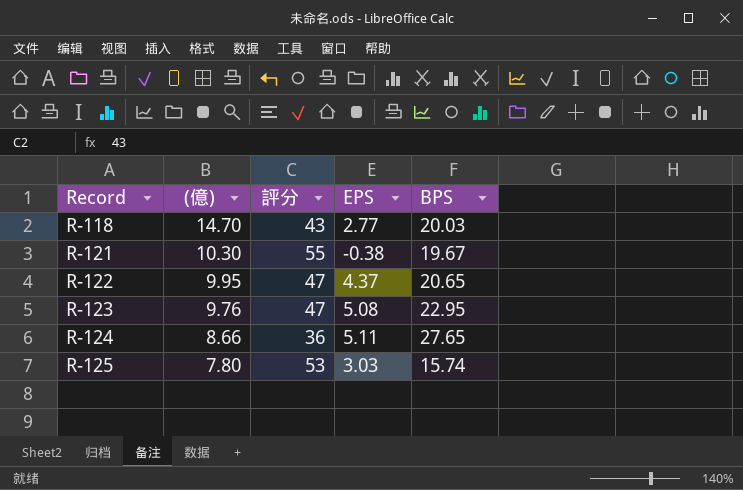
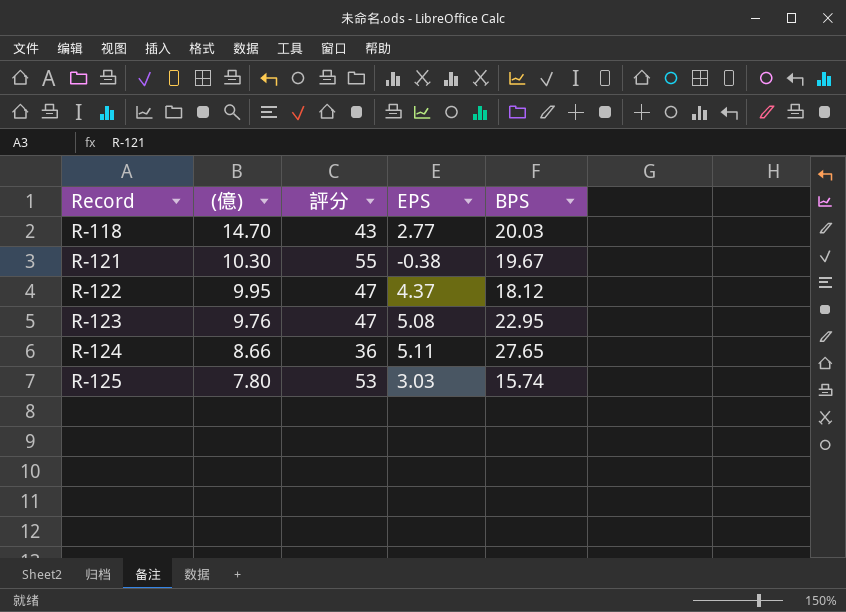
R-122 | BPS: 20.65 -> 18.12

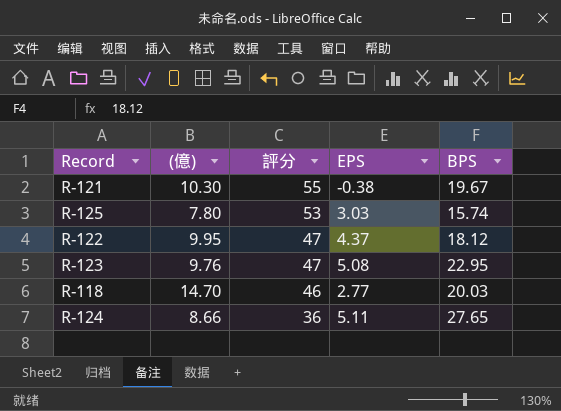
row order: Record ascending -> 評分 descending
R-118 | 評分: 43 -> 46

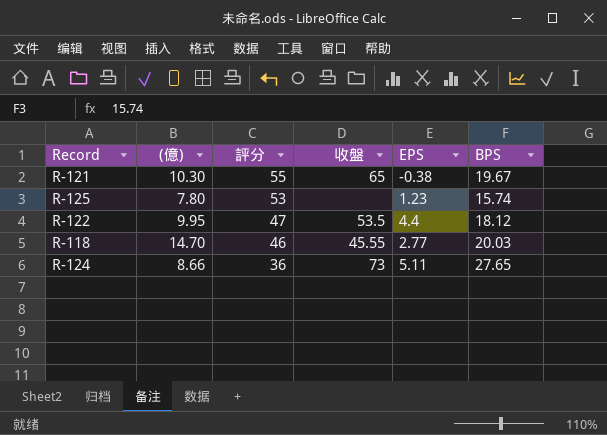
column 收盤 | position: none -> 4
row R-123: 9.76 | 47 | 5.08 | 22.95 -> none
R-125 | EPS: 3.03 -> 1.23
R-122 | EPS: 4.37 -> 4.4

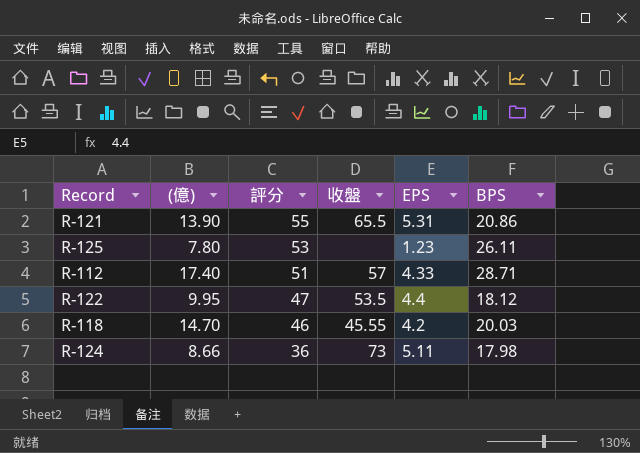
R-121 | (億): 10.30 -> 13.90
R-121 | 收盤: 65 -> 65.5
R-121 | EPS: -0.38 -> 5.31
R-121 | BPS: 19.67 -> 20.86
R-125 | BPS: 15.74 -> 26.11
row R-112: none -> 17.40 | 51 | 57 | 4.33 | 28.71
R-118 | EPS: 2.77 -> 4.2
R-124 | BPS: 27.65 -> 17.98

